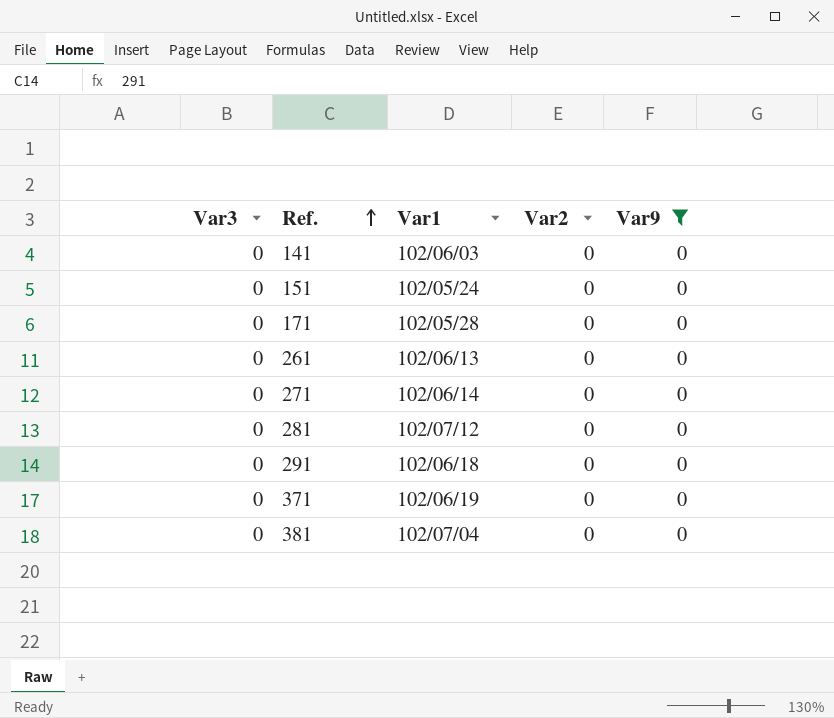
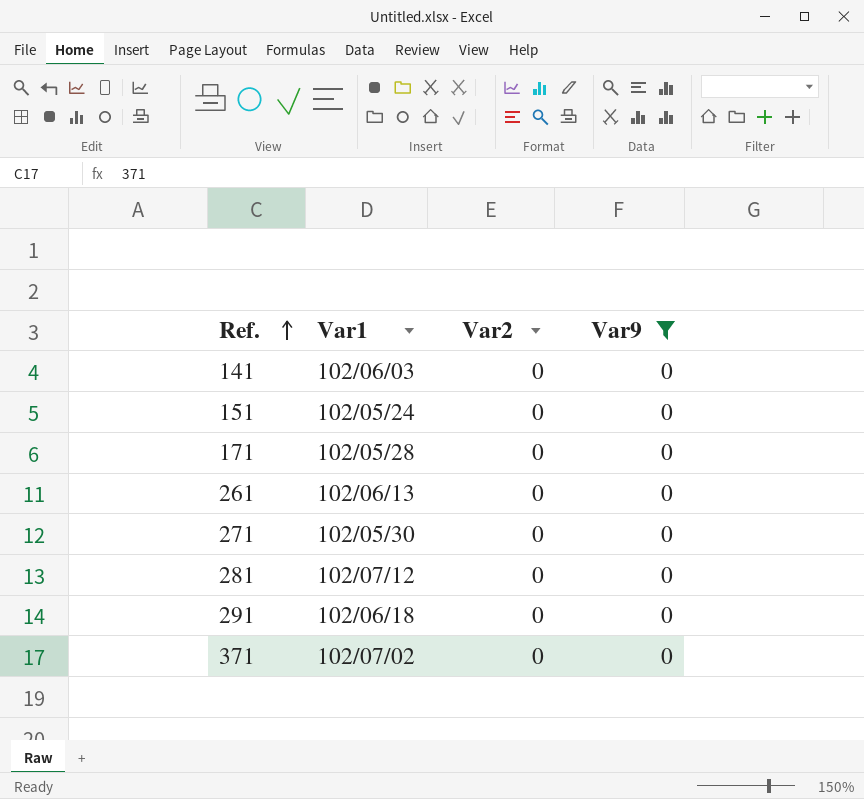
column Var3 | position: 1 -> none
row 381: 0 | 102/07/04 | 0 | 0 -> none
271 | Var1: 102/06/14 -> 102/05/30
371 | Var1: 102/06/19 -> 102/07/02

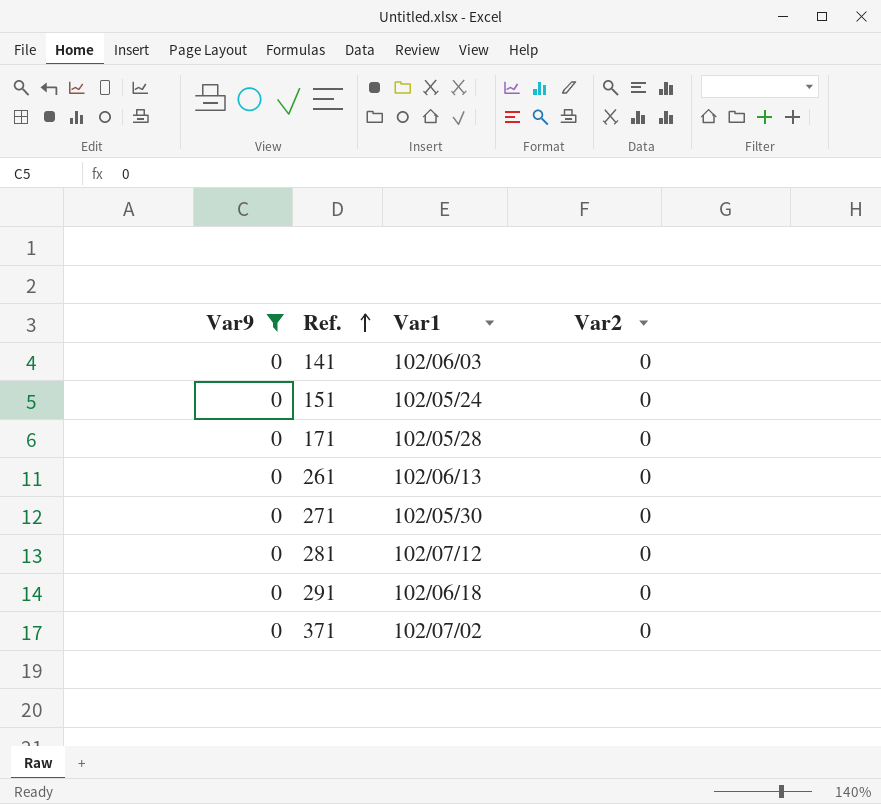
column Var9 | position: 4 -> 1

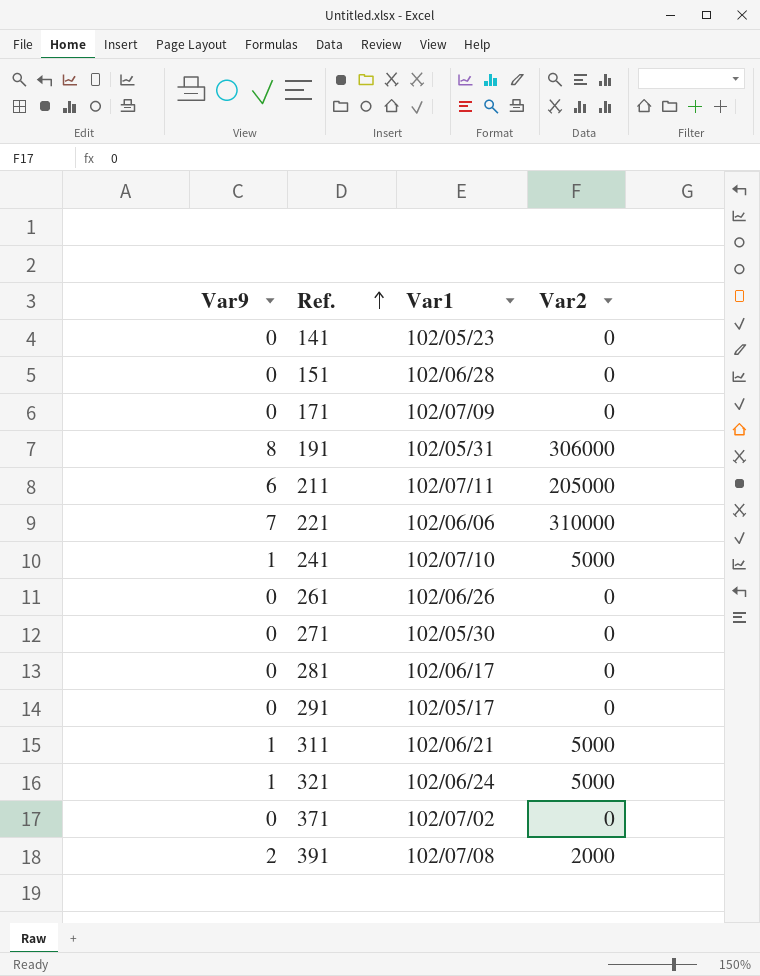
filter: Var9 = 0 -> none
141 | Var1: 102/06/03 -> 102/05/23
151 | Var1: 102/05/24 -> 102/06/28
171 | Var1: 102/05/28 -> 102/07/09
261 | Var1: 102/06/13 -> 102/06/26
281 | Var1: 102/07/12 -> 102/06/17
291 | Var1: 102/06/18 -> 102/05/17

